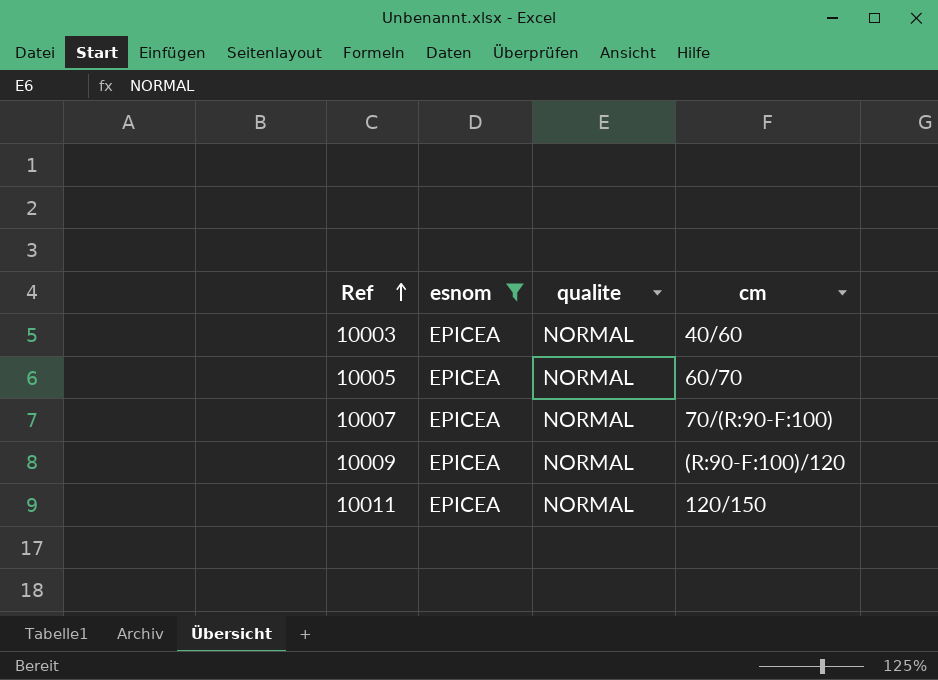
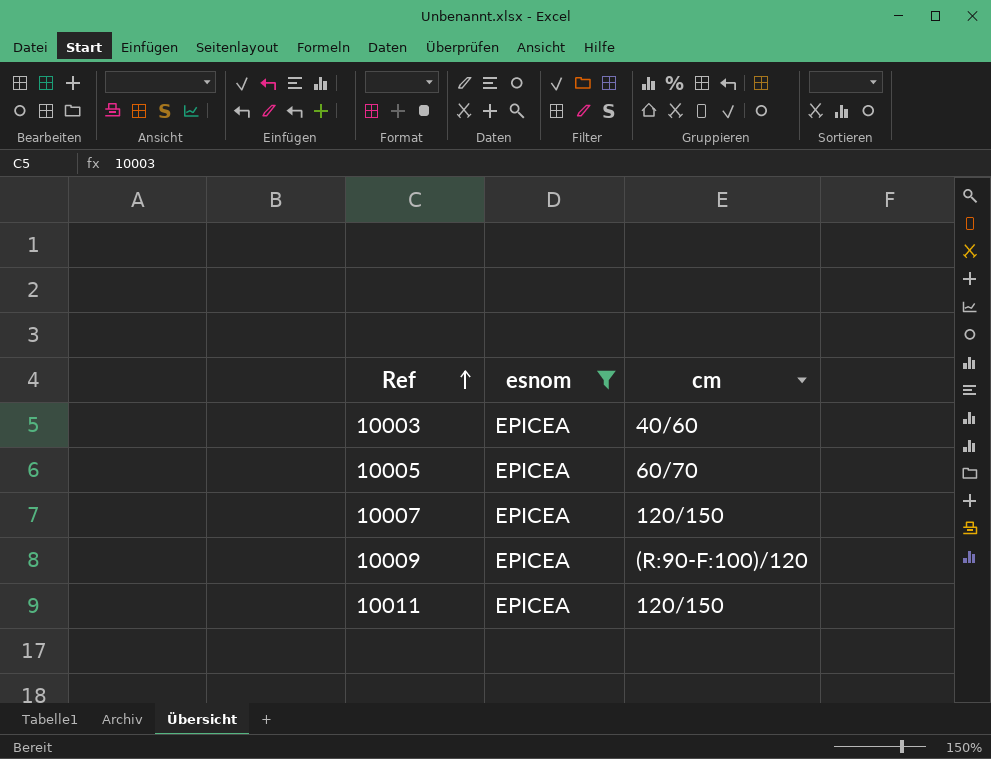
column qualite | position: 3 -> none
10007 | cm: 70/(R:90-F:100) -> 120/150

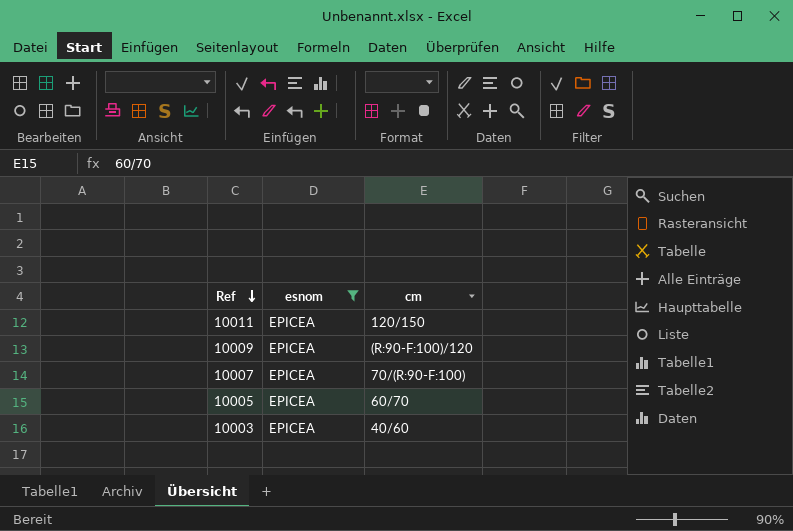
row order: Ref ascending -> Ref descending
10007 | cm: 120/150 -> 70/(R:90-F:100)

